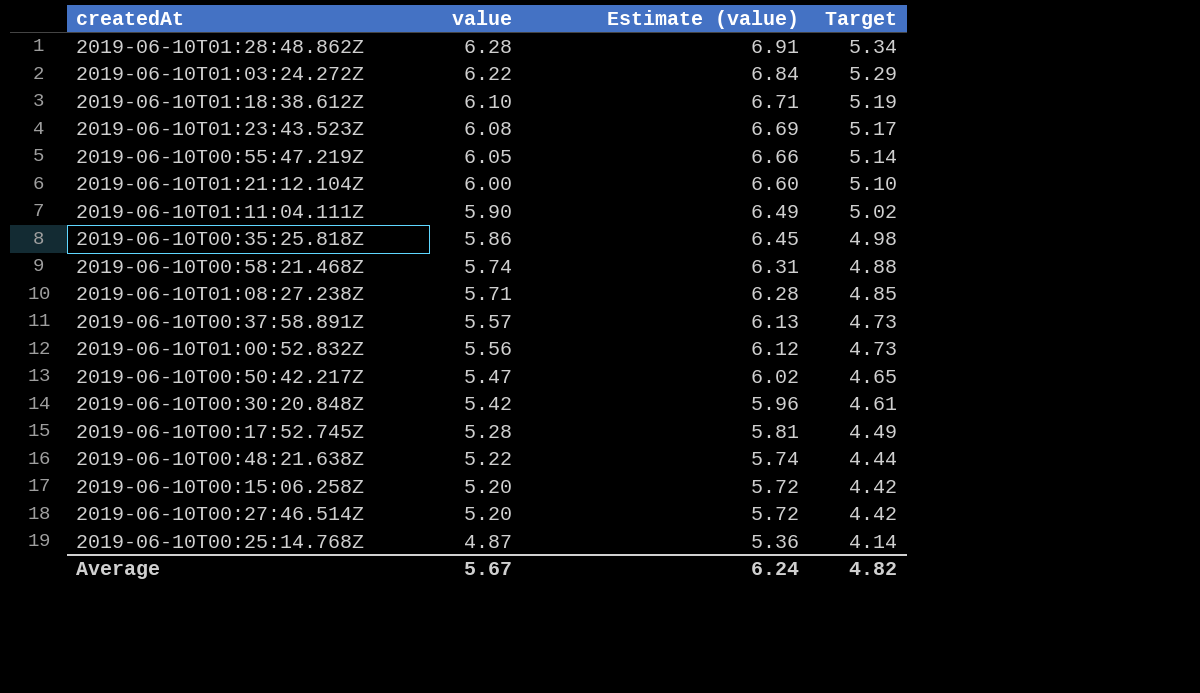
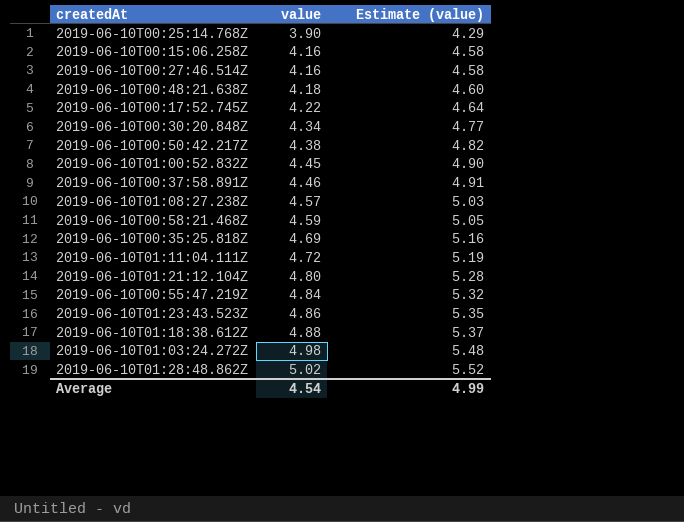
row order: value descending -> value ascending
column Target | formula: [value] * 0.85 -> none
2019-06-10T00:25:14.768Z | value: 4.87 -> 3.90
2019-06-10T00:25:14.768Z | Estimate (value): 5.36 -> 4.29
2019-06-10T00:15:06.258Z | value: 5.20 -> 4.16
2019-06-10T00:15:06.258Z | Estimate (value): 5.72 -> 4.58
2019-06-10T00:27:46.514Z | value: 5.20 -> 4.16
2019-06-10T00:27:46.514Z | Estimate (value): 5.72 -> 4.58
2019-06-10T00:48:21.638Z | value: 5.22 -> 4.18
2019-06-10T00:48:21.638Z | Estimate (value): 5.74 -> 4.60
2019-06-10T00:17:52.745Z | value: 5.28 -> 4.22
2019-06-10T00:17:52.745Z | Estimate (value): 5.81 -> 4.64
2019-06-10T00:30:20.848Z | value: 5.42 -> 4.34
2019-06-10T00:30:20.848Z | Estimate (value): 5.96 -> 4.77
2019-06-10T00:50:42.217Z | value: 5.47 -> 4.38
2019-06-10T00:50:42.217Z | Estimate (value): 6.02 -> 4.82
2019-06-10T01:00:52.832Z | value: 5.56 -> 4.45
2019-06-10T01:00:52.832Z | Estimate (value): 6.12 -> 4.90
2019-06-10T00:37:58.891Z | value: 5.57 -> 4.46
2019-06-10T00:37:58.891Z | Estimate (value): 6.13 -> 4.91
2019-06-10T01:08:27.238Z | value: 5.71 -> 4.57
2019-06-10T01:08:27.238Z | Estimate (value): 6.28 -> 5.03
2019-06-10T00:58:21.468Z | value: 5.74 -> 4.59
2019-06-10T00:58:21.468Z | Estimate (value): 6.31 -> 5.05
2019-06-10T00:35:25.818Z | value: 5.86 -> 4.69
2019-06-10T00:35:25.818Z | Estimate (value): 6.45 -> 5.16
2019-06-10T01:11:04.111Z | value: 5.90 -> 4.72
2019-06-10T01:11:04.111Z | Estimate (value): 6.49 -> 5.19
2019-06-10T01:21:12.104Z | value: 6.00 -> 4.80
2019-06-10T01:21:12.104Z | Estimate (value): 6.60 -> 5.28
2019-06-10T00:55:47.219Z | value: 6.05 -> 4.84
2019-06-10T00:55:47.219Z | Estimate (value): 6.66 -> 5.32
2019-06-10T01:23:43.523Z | value: 6.08 -> 4.86
2019-06-10T01:23:43.523Z | Estimate (value): 6.69 -> 5.35
2019-06-10T01:18:38.612Z | value: 6.10 -> 4.88
2019-06-10T01:18:38.612Z | Estimate (value): 6.71 -> 5.37
2019-06-10T01:03:24.272Z | value: 6.22 -> 4.98
2019-06-10T01:03:24.272Z | Estimate (value): 6.84 -> 5.48
2019-06-10T01:28:48.862Z | value: 6.28 -> 5.02
2019-06-10T01:28:48.862Z | Estimate (value): 6.91 -> 5.52
Average | value: 5.67 -> 4.54
Average | Estimate (value): 6.24 -> 4.99

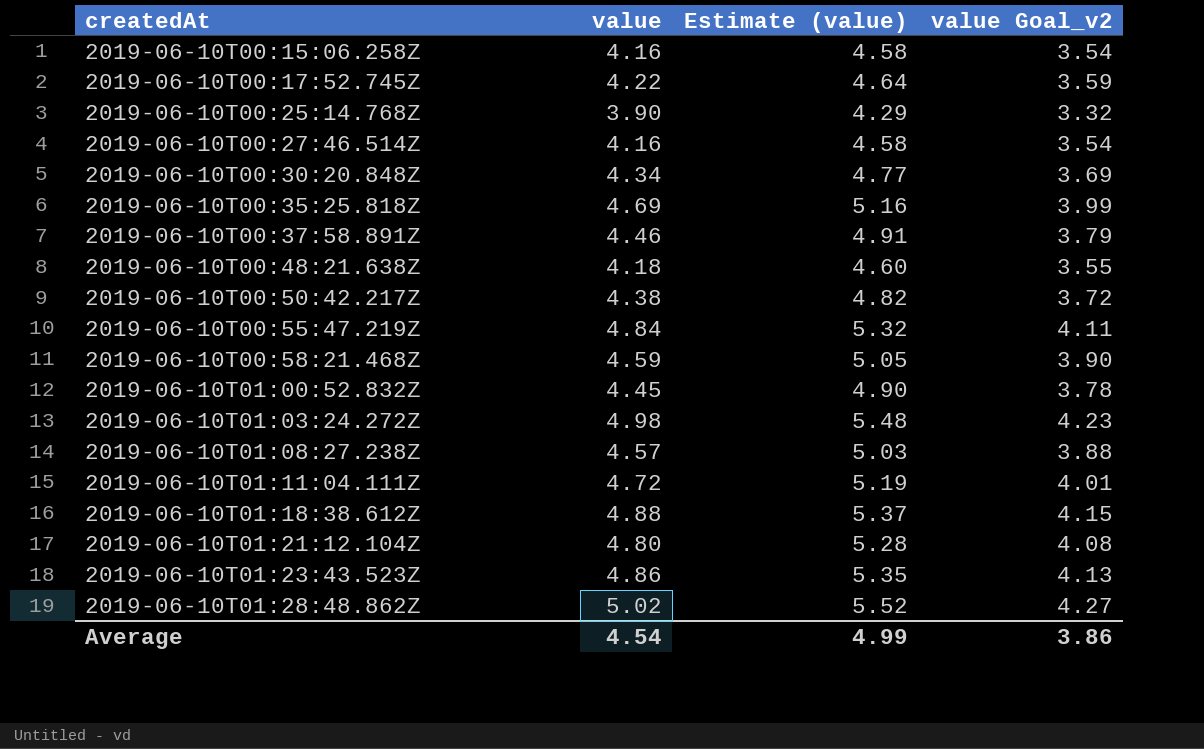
row order: value ascending -> createdAt ascending
column value Goal_v2 | formula: none -> [value] * 0.85

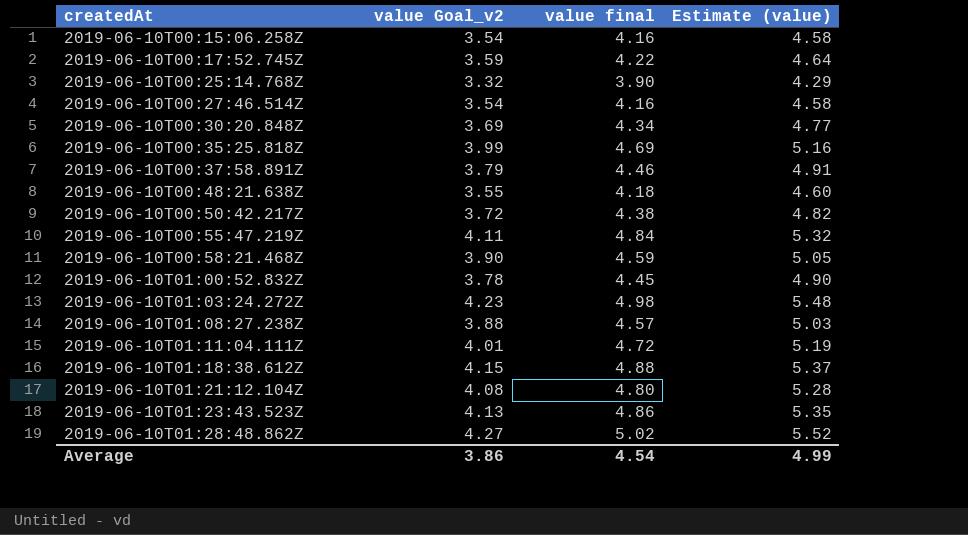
column value Goal_v2 | position: 4 -> 2
column name: value -> value final

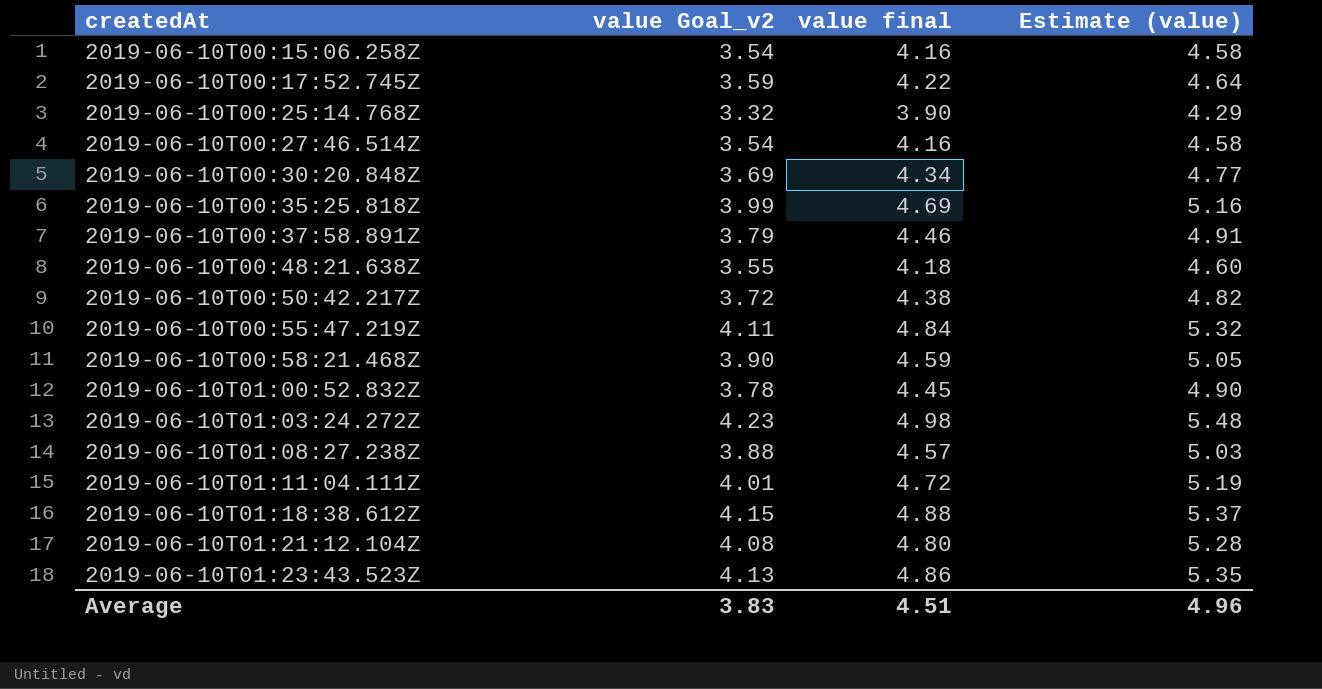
row 2019-06-10T01:28:48.862Z: 4.27 | 5.02 | 5.52 -> none
Average | value Goal_v2: 3.86 -> 3.83
Average | value final: 4.54 -> 4.51
Average | Estimate (value): 4.99 -> 4.96

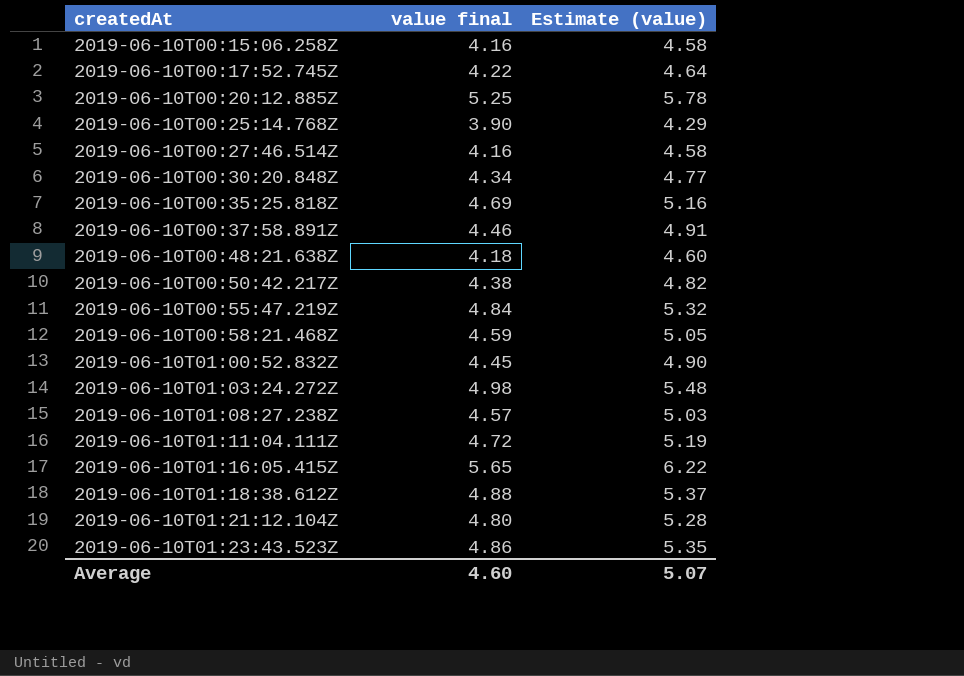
column value Goal_v2 | formula: [value final] * 0.85 -> none
row 2019-06-10T00:20:12.885Z: none -> 5.25 | 5.78
row 2019-06-10T01:16:05.415Z: none -> 5.65 | 6.22
Average | value final: 4.51 -> 4.60
Average | Estimate (value): 4.96 -> 5.07

